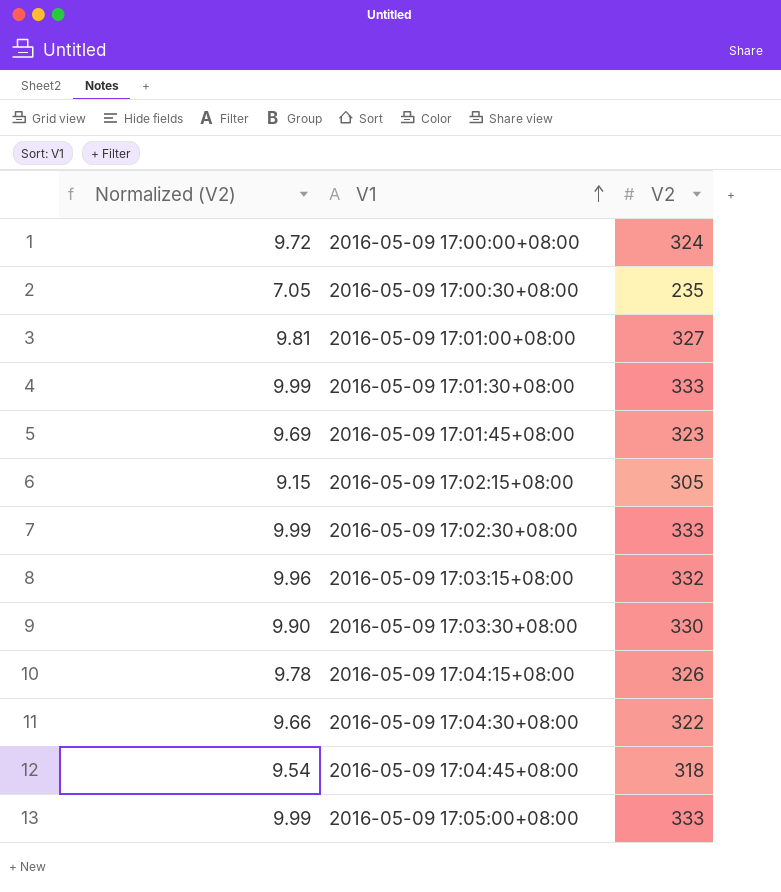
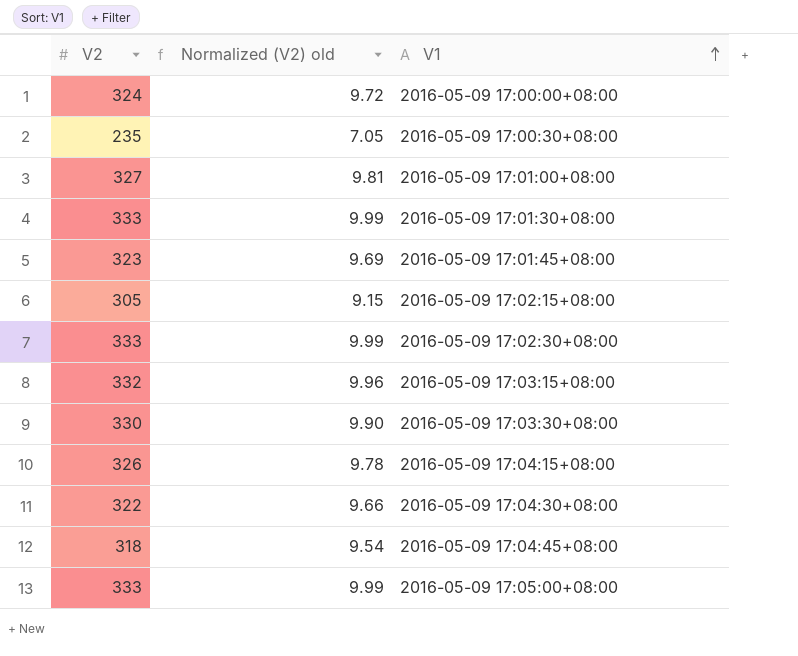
column V2 | position: 3 -> 1
column name: Normalized (V2) -> Normalized (V2) old

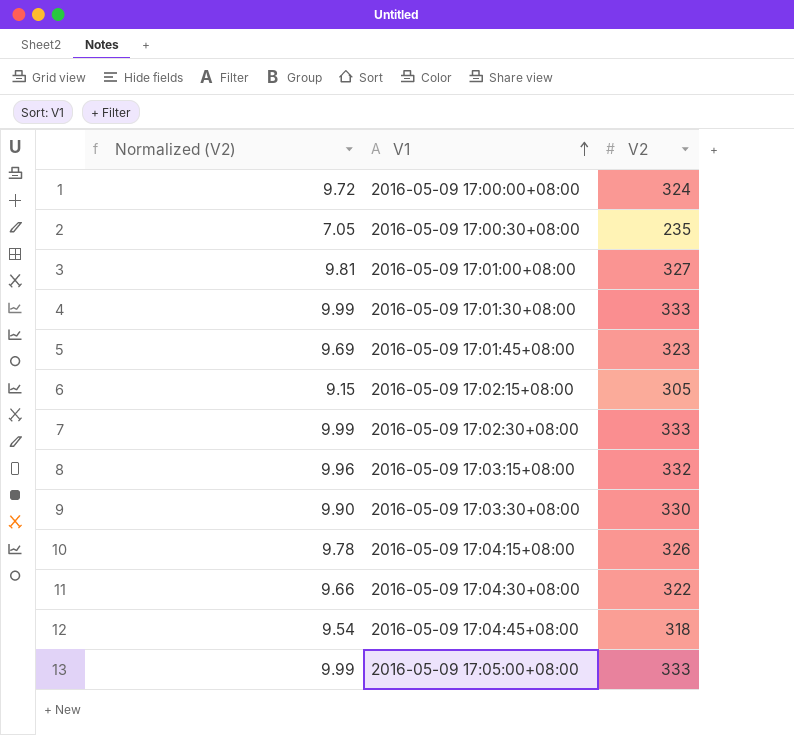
column name: Normalized (V2) old -> Normalized (V2)
column V2 | position: 1 -> 3

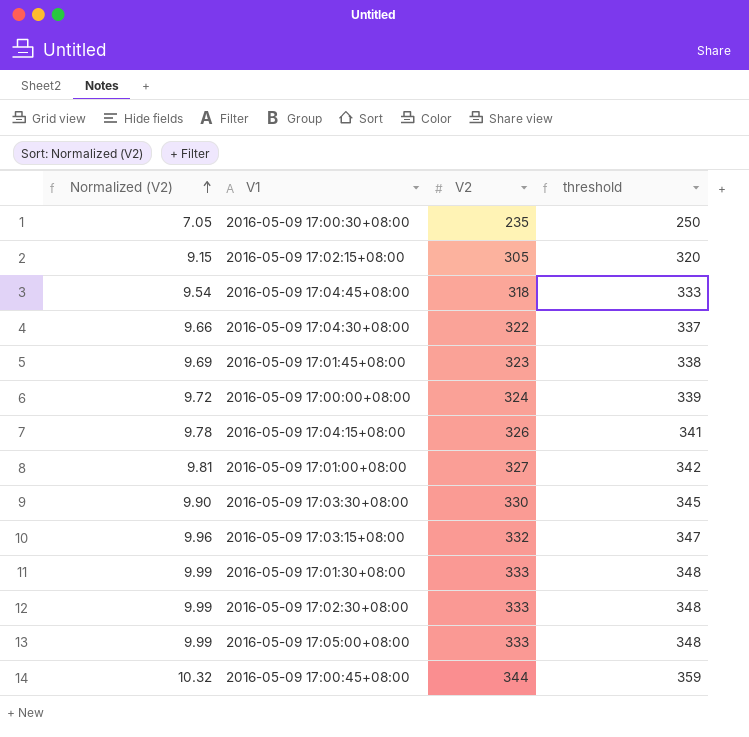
row order: V1 ascending -> Normalized (V2) ascending
column threshold | formula: none -> [V2] + 15
row 2016-05-09 17:00:45+08:00: none -> 10.32 | 344 | 359

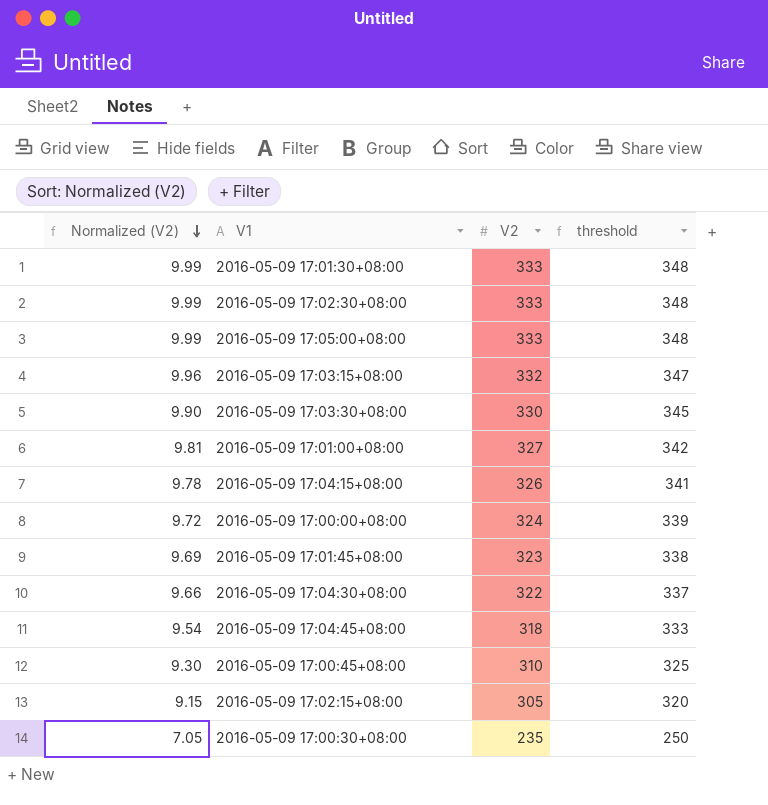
row order: Normalized (V2) ascending -> Normalized (V2) descending
2016-05-09 17:00:45+08:00 | Normalized (V2): 10.32 -> 9.30
2016-05-09 17:00:45+08:00 | V2: 344 -> 310
2016-05-09 17:00:45+08:00 | threshold: 359 -> 325

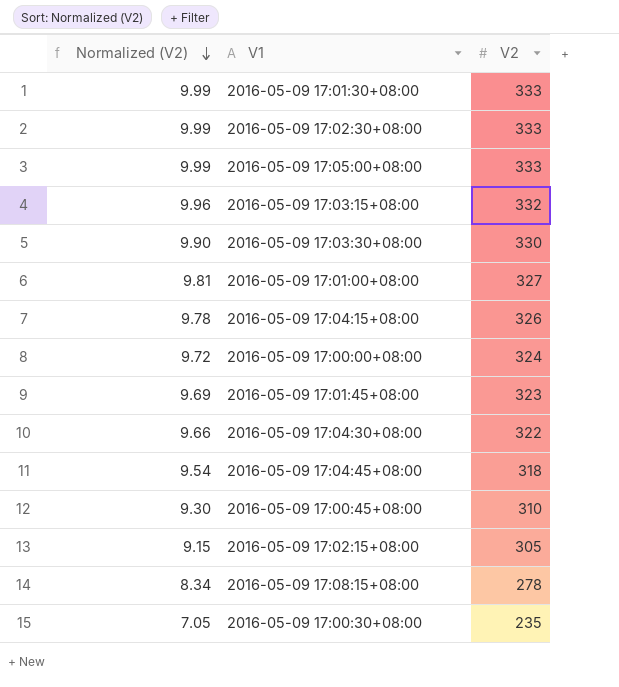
column threshold | formula: [V2] + 15 -> none
row 2016-05-09 17:08:15+08:00: none -> 8.34 | 278

